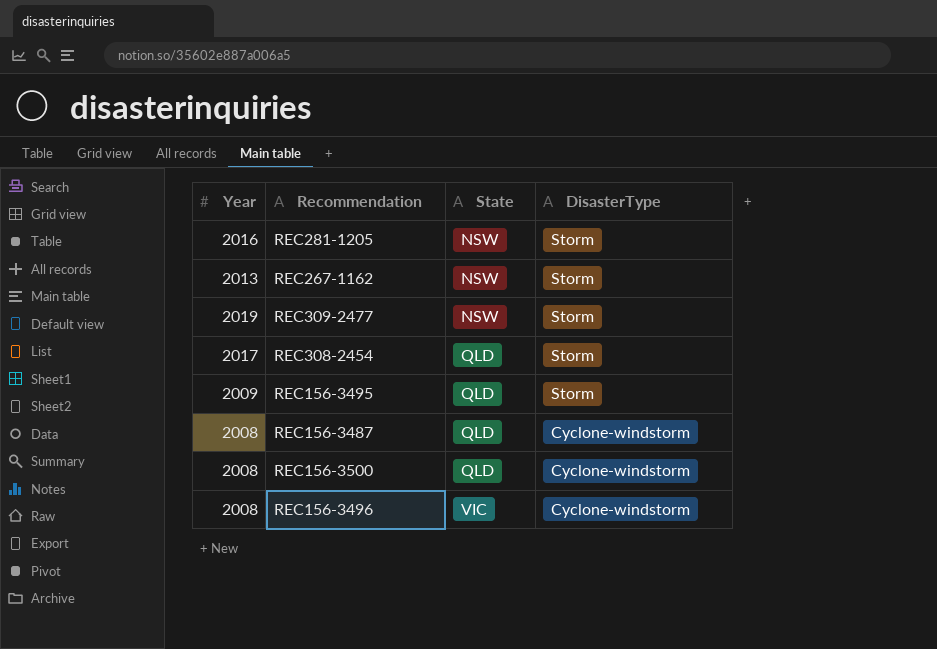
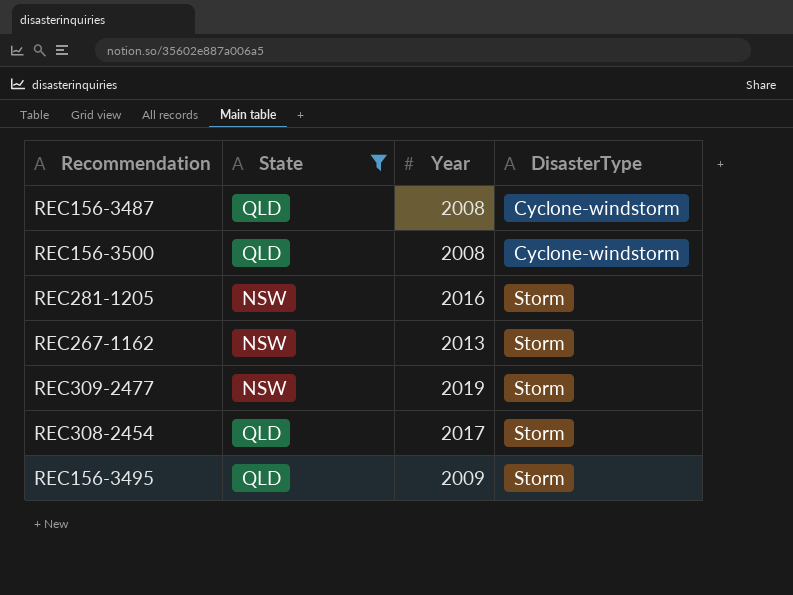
filter: none -> State != VIC
row order: State ascending -> DisasterType ascending
column Year | position: 1 -> 3

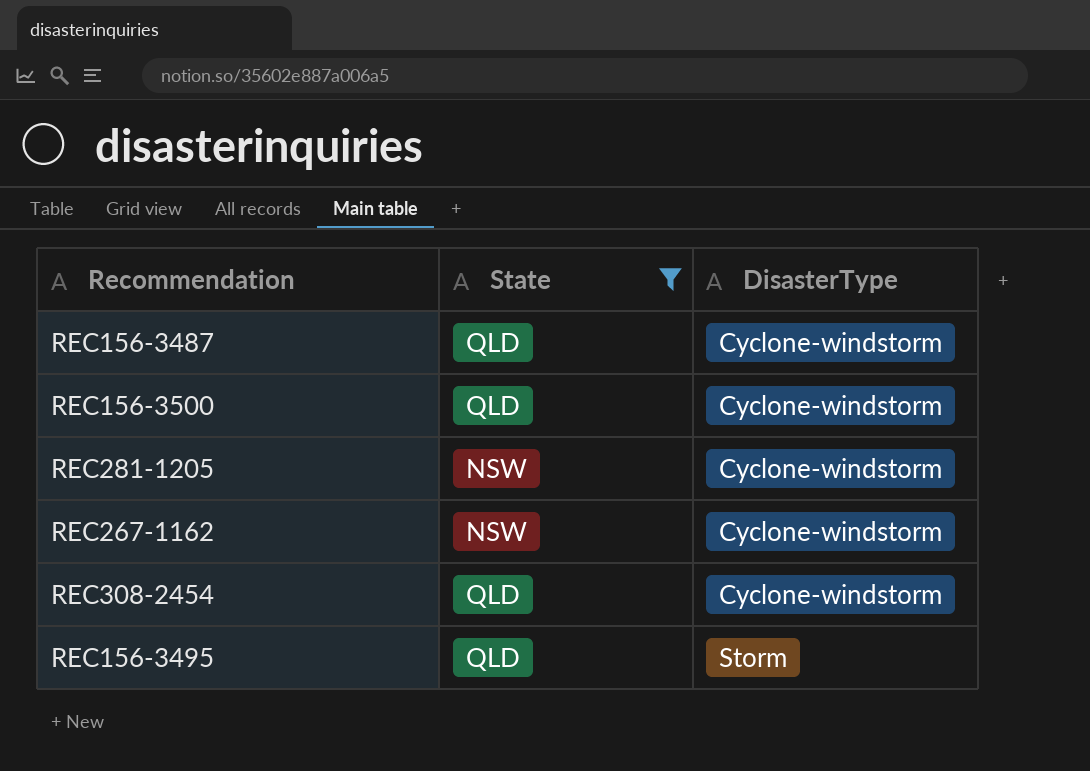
column Year | position: 3 -> none
row REC309-2477: NSW | 2019 | Storm -> none
REC281-1205 | DisasterType: Storm -> Cyclone-windstorm
REC267-1162 | DisasterType: Storm -> Cyclone-windstorm
REC308-2454 | DisasterType: Storm -> Cyclone-windstorm

